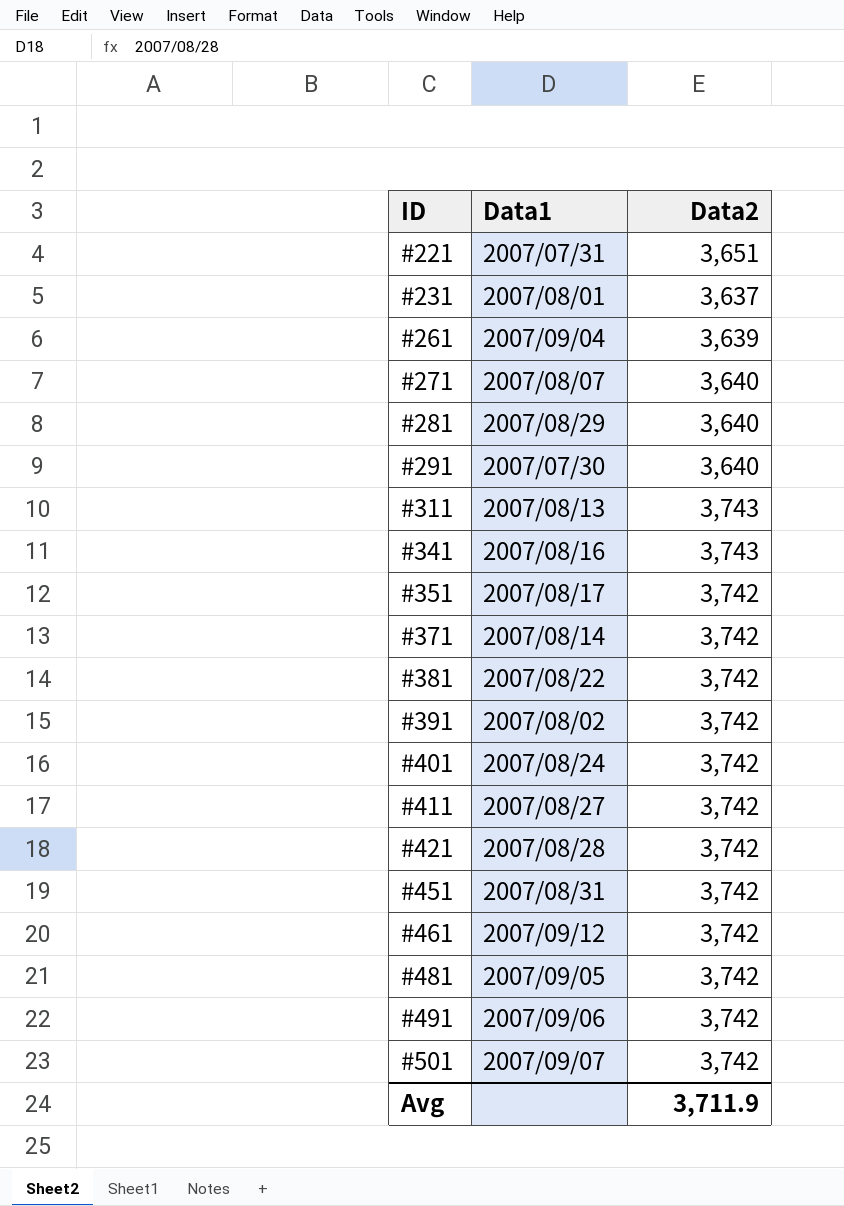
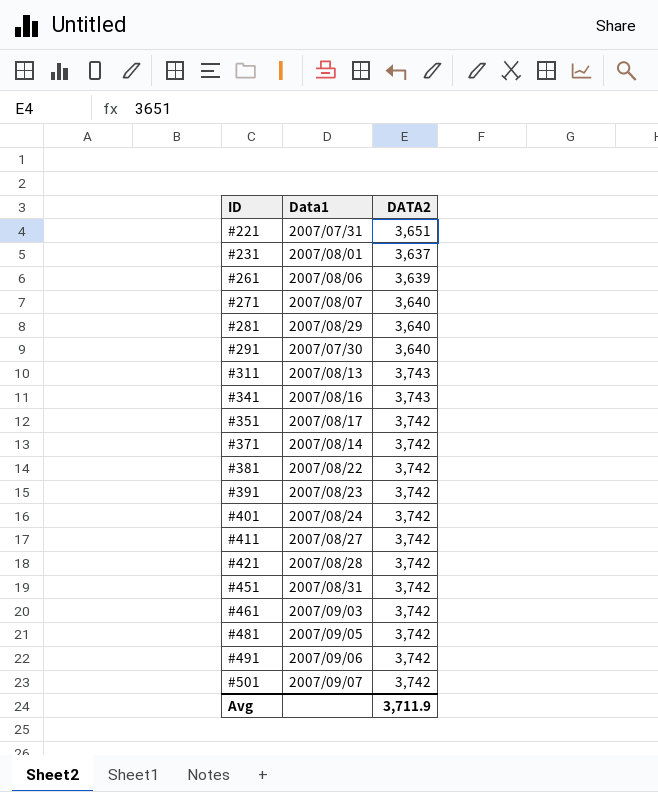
column name: Data2 -> DATA2
#261 | Data1: 2007/09/04 -> 2007/08/06
#391 | Data1: 2007/08/02 -> 2007/08/23
#461 | Data1: 2007/09/12 -> 2007/09/03

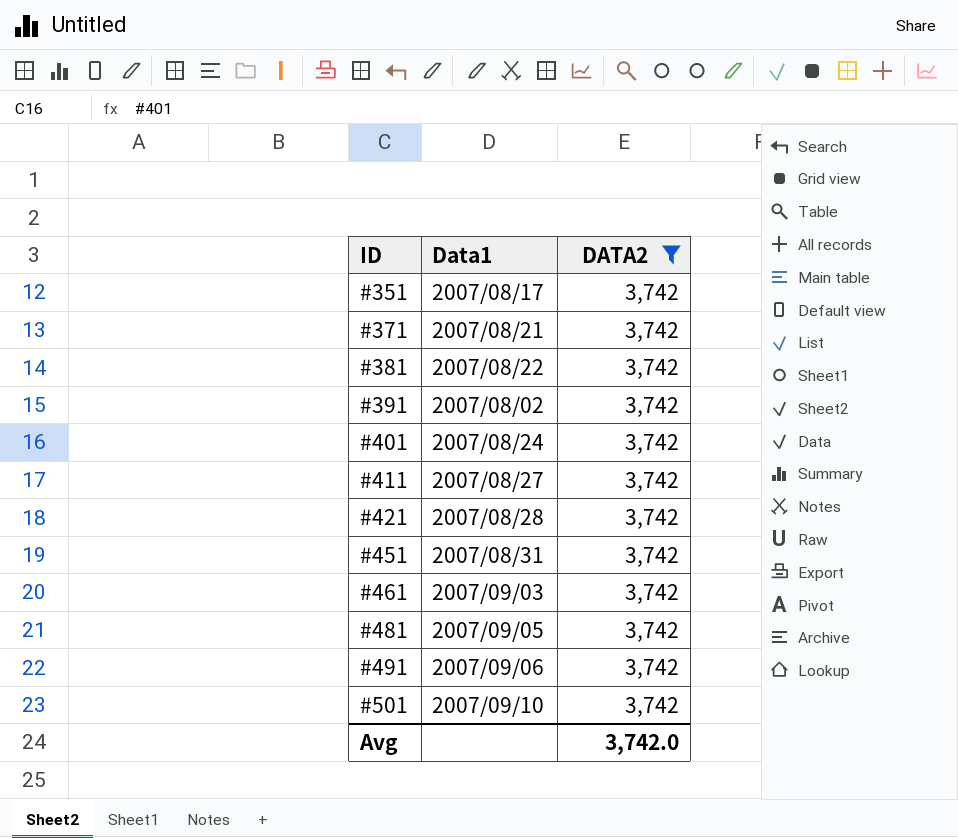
filter: none -> DATA2 = 3,742
#371 | Data1: 2007/08/14 -> 2007/08/21
#391 | Data1: 2007/08/23 -> 2007/08/02
#501 | Data1: 2007/09/07 -> 2007/09/10
Avg | DATA2: 3,711.9 -> 3,742.0

